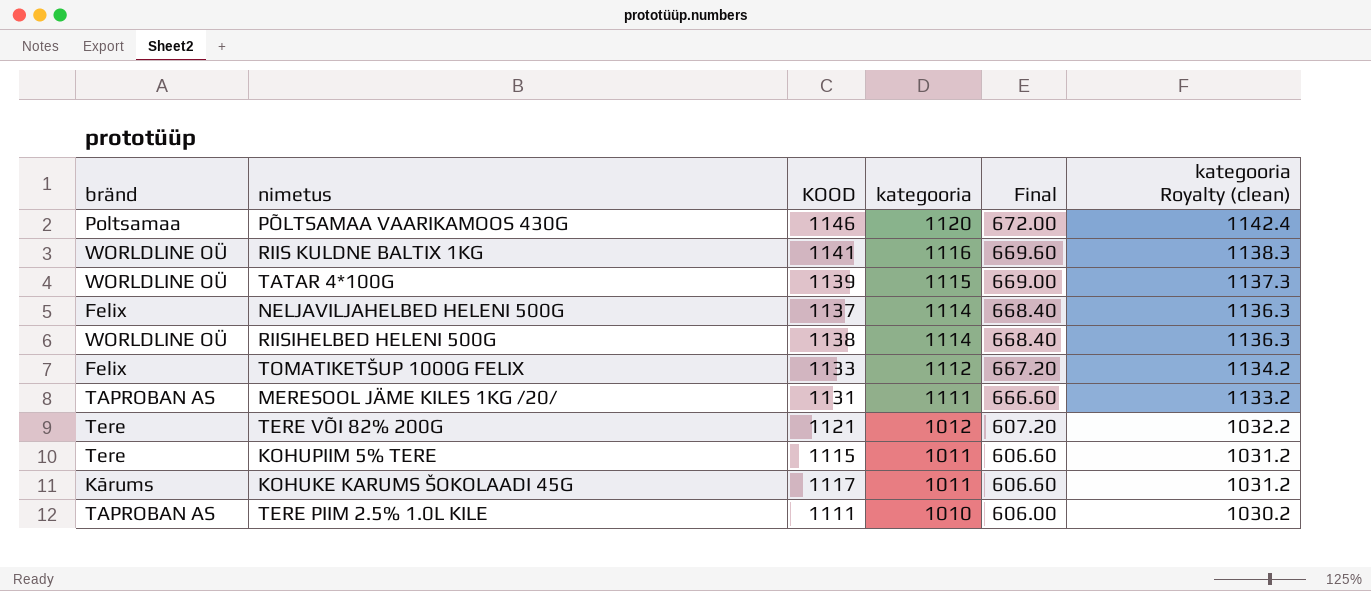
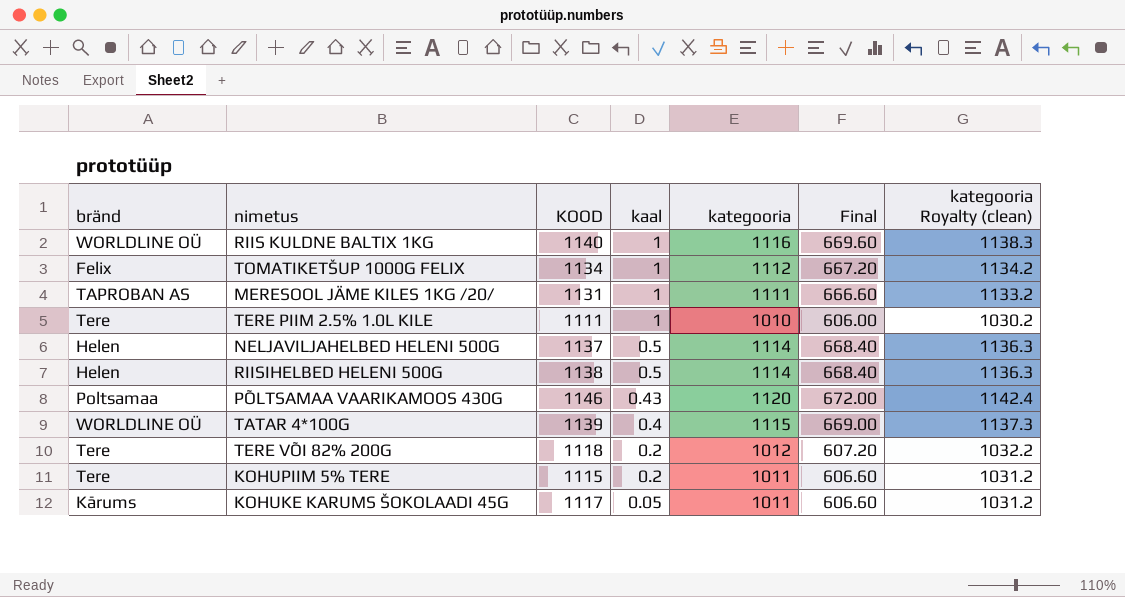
row order: kategooria descending -> kaal descending
column kaal | position: none -> 4
RIIS KULDNE BALTIX 1KG | KOOD: 1141 -> 1140
TOMATIKETŠUP 1000G FELIX | KOOD: 1133 -> 1134
TERE PIIM 2.5% 1.0L KILE | bränd: TAPROBAN AS -> Tere
NELJAVILJAHELBED HELENI 500G | bränd: Felix -> Helen
RIISIHELBED HELENI 500G | bränd: WORLDLINE OÜ -> Helen
TERE VÕI 82% 200G | KOOD: 1121 -> 1118

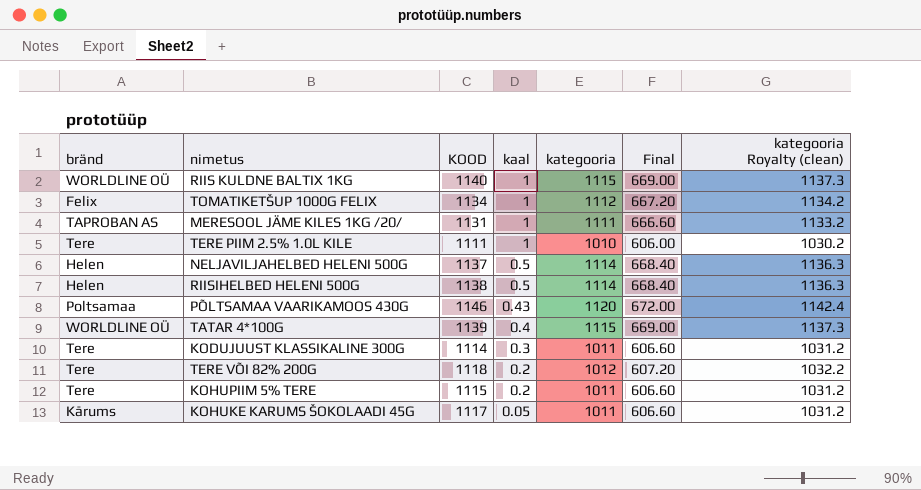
RIIS KULDNE BALTIX 1KG | kategooria: 1116 -> 1115
RIIS KULDNE BALTIX 1KG | Final: 669.60 -> 669.00
RIIS KULDNE BALTIX 1KG | kategooria Royalty (clean): 1138.3 -> 1137.3
row KODUJUUST KLASSIKALINE 300G: none -> Tere | 1114 | 0.3 | 1011 | 606.60 | 1031.2

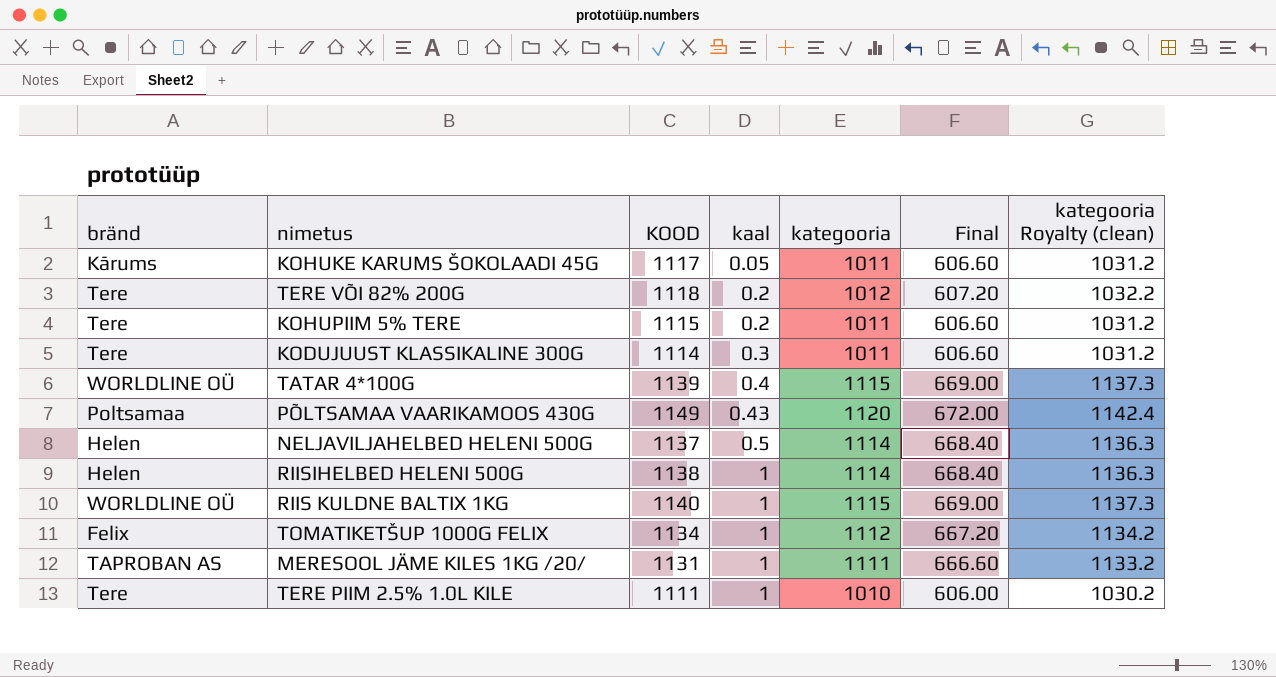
row order: kaal descending -> kaal ascending
PÕLTSAMAA VAARIKAMOOS 430G | KOOD: 1146 -> 1149
RIISIHELBED HELENI 500G | kaal: 0.5 -> 1

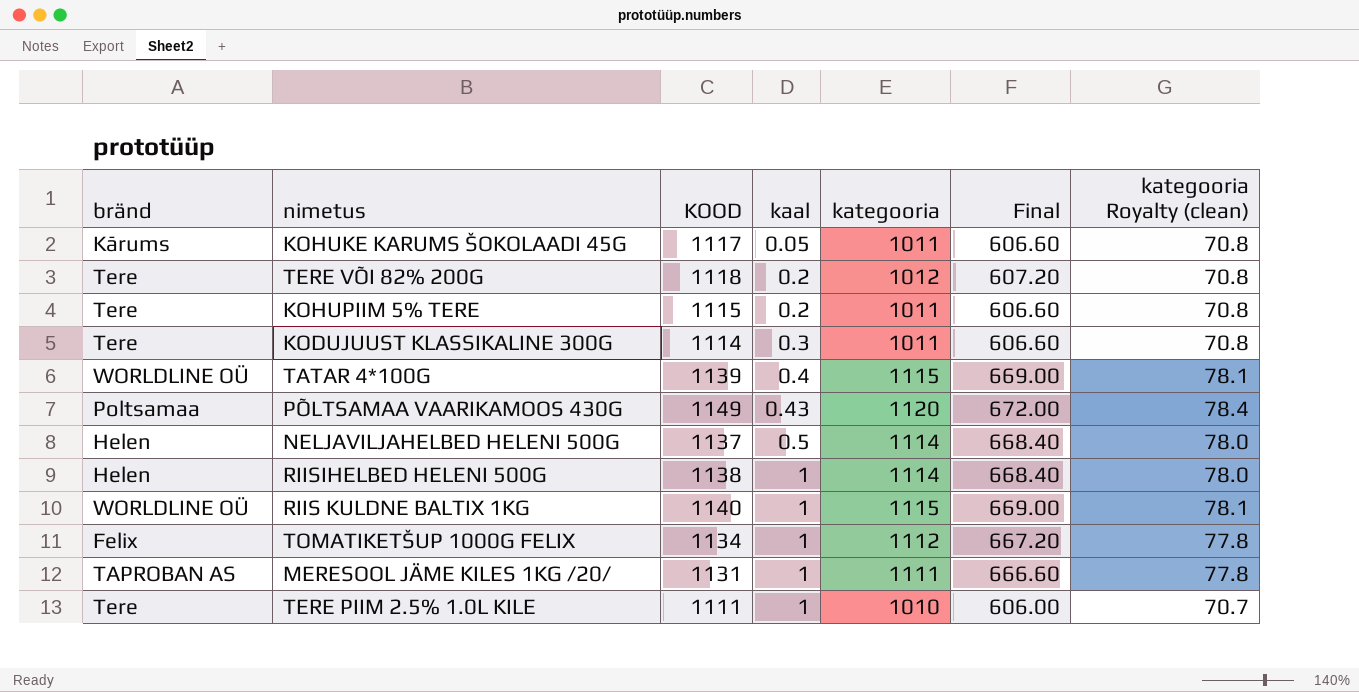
column kategooria Royalty (clean) | formula: [kategooria] * 1.02 -> [kategooria] * 0.07

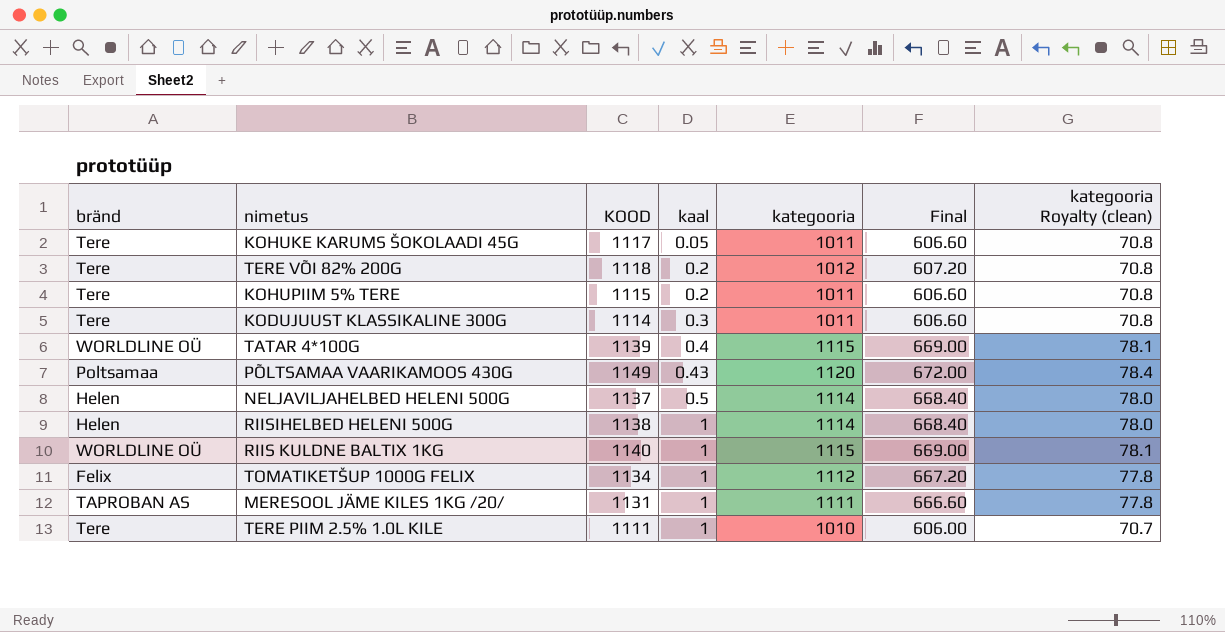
KOHUKE KARUMS ŠOKOLAADI 45G | bränd: Kārums -> Tere

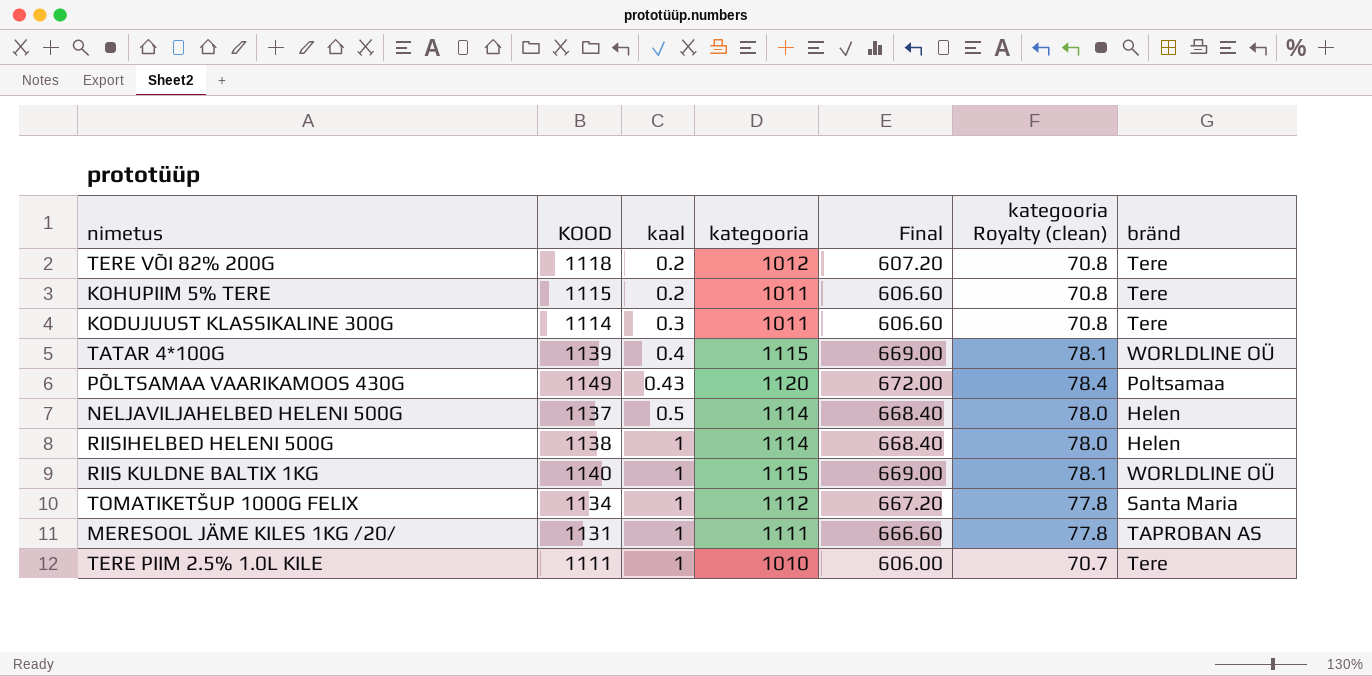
column bränd | position: 1 -> 7
row KOHUKE KARUMS ŠOKOLAADI 45G: Tere | 1117 | 0.05 | 1011 | 606.60 | 70.8 -> none
TOMATIKETŠUP 1000G FELIX | bränd: Felix -> Santa Maria

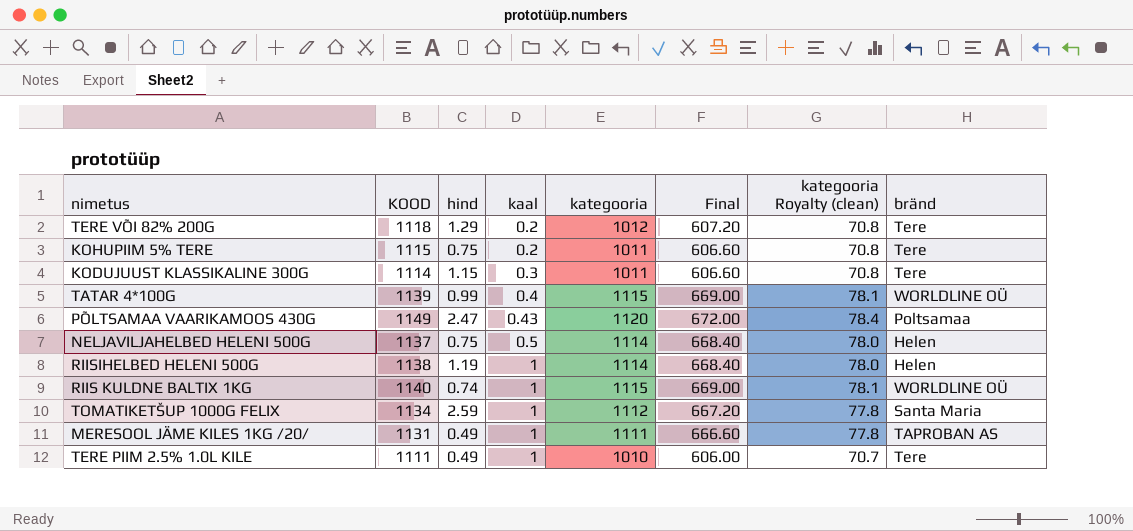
column hind | position: none -> 3

